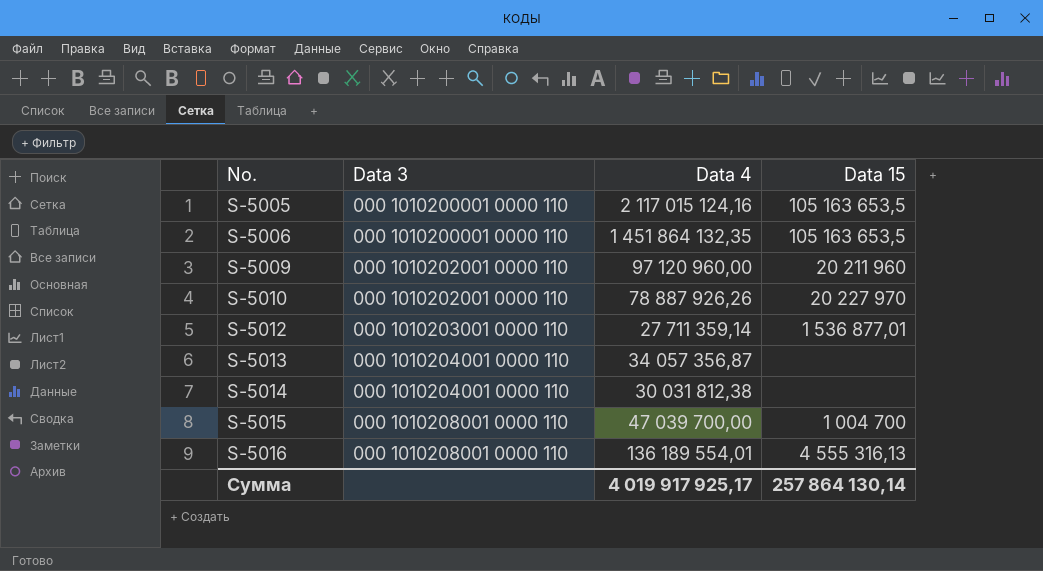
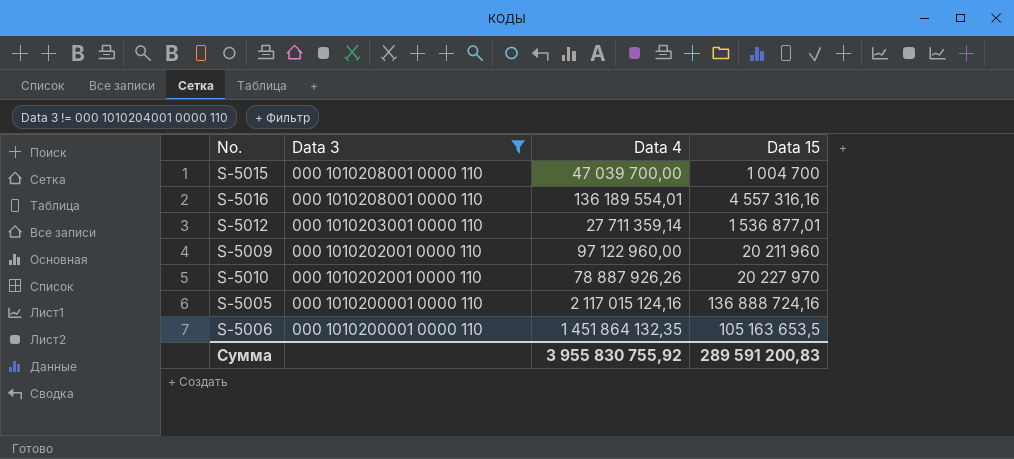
filter: none -> Data 3 != 000 1010204001 0000 110
row order: No. ascending -> Data 3 descending
S-5016 | Data 15: 4 555 316,13 -> 4 557 316,16
S-5009 | Data 4: 97 120 960,00 -> 97 122 960,00
S-5005 | Data 15: 105 163 653,5 -> 136 888 724,16
Сумма | Data 4: 4 019 917 925,17 -> 3 955 830 755,92
Сумма | Data 15: 257 864 130,14 -> 289 591 200,83

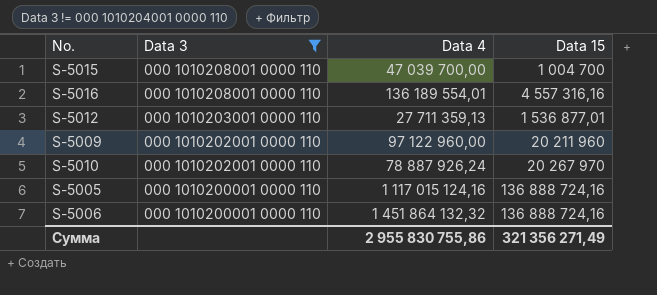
S-5012 | Data 4: 27 711 359,14 -> 27 711 359,13
S-5010 | Data 4: 78 887 926,26 -> 78 887 926,24
S-5010 | Data 15: 20 227 970 -> 20 267 970
S-5005 | Data 4: 2 117 015 124,16 -> 1 117 015 124,16
S-5006 | Data 4: 1 451 864 132,35 -> 1 451 864 132,32
S-5006 | Data 15: 105 163 653,5 -> 136 888 724,16
Сумма | Data 4: 3 955 830 755,92 -> 2 955 830 755,86
Сумма | Data 15: 289 591 200,83 -> 321 356 271,49

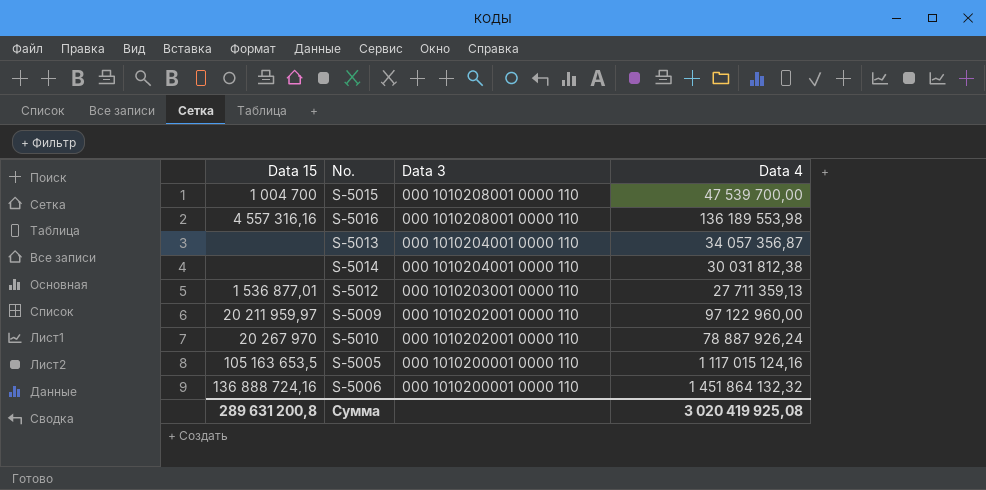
filter: Data 3 != 000 1010204001 0000 110 -> none
column Data 15 | position: 4 -> 1
S-5015 | Data 4: 47 039 700,00 -> 47 539 700,00
S-5016 | Data 4: 136 189 554,01 -> 136 189 553,98
S-5009 | Data 15: 20 211 960 -> 20 211 959,97
S-5005 | Data 15: 136 888 724,16 -> 105 163 653,5
Сумма | Data 15: 321 356 271,49 -> 289 631 200,8
Сумма | Data 4: 2 955 830 755,86 -> 3 020 419 925,08

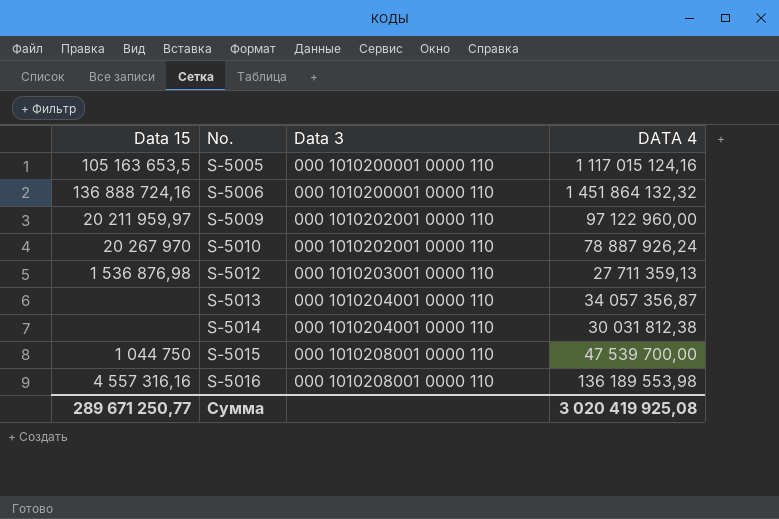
row order: Data 3 descending -> No. ascending
column name: Data 4 -> DATA 4
S-5012 | Data 15: 1 536 877,01 -> 1 536 876,98
S-5015 | Data 15: 1 004 700 -> 1 044 750
Сумма | Data 15: 289 631 200,8 -> 289 671 250,77

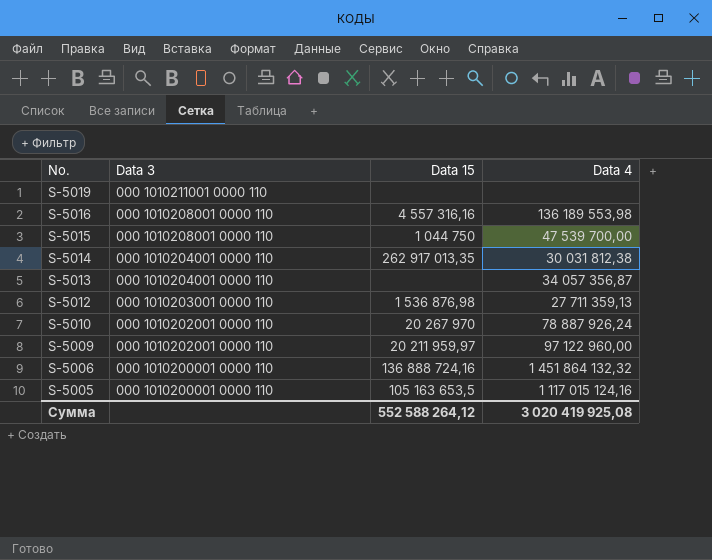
row order: No. ascending -> No. descending
column Data 15 | position: 1 -> 3
column name: DATA 4 -> Data 4
row S-5019: none -> 000 1010211001 0000 110 | none | none
S-5014 | Data 15: none -> 262 917 013,35
Сумма | Data 15: 289 671 250,77 -> 552 588 264,12

